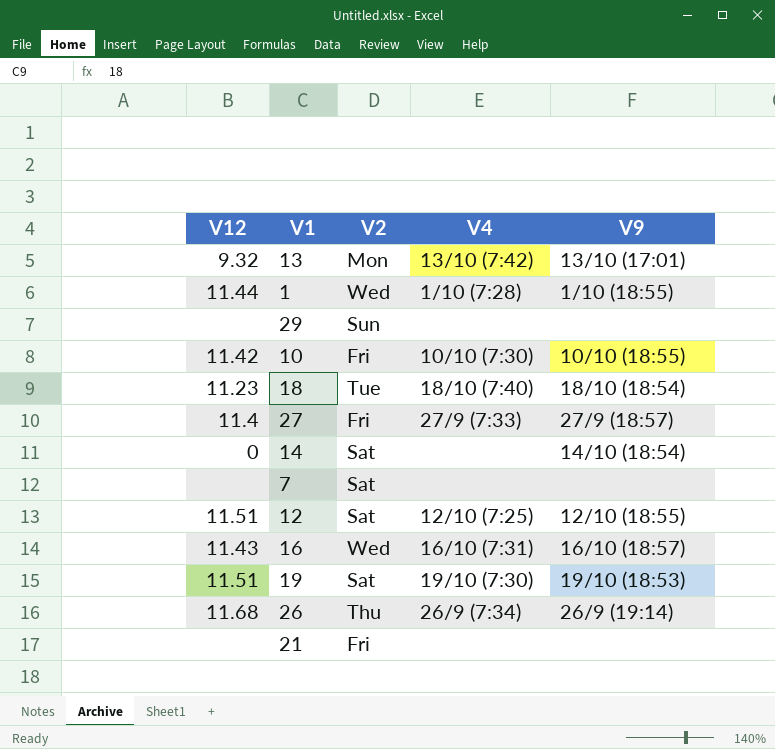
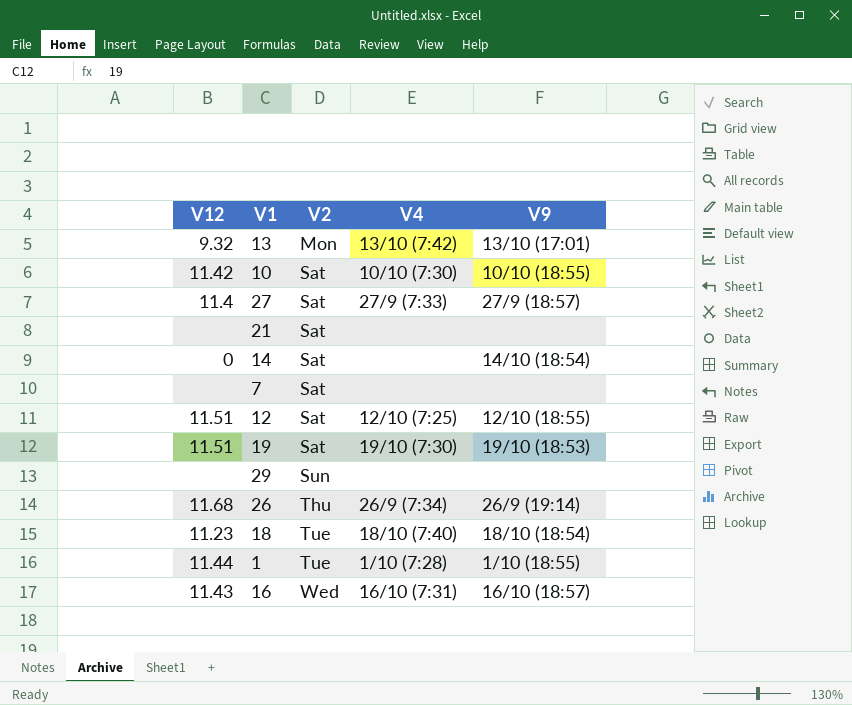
row order: none -> V2 ascending
10 | V2: Fri -> Sat
27 | V2: Fri -> Sat
21 | V2: Fri -> Sat
1 | V2: Wed -> Tue

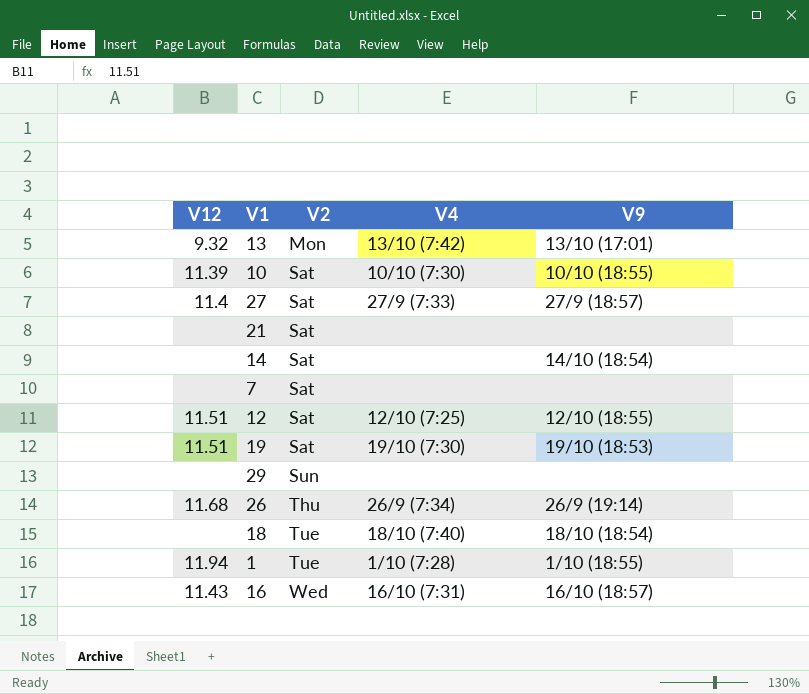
10 | V12: 11.42 -> 11.39
14 | V12: 0 -> none
18 | V12: 11.23 -> none
1 | V12: 11.44 -> 11.94

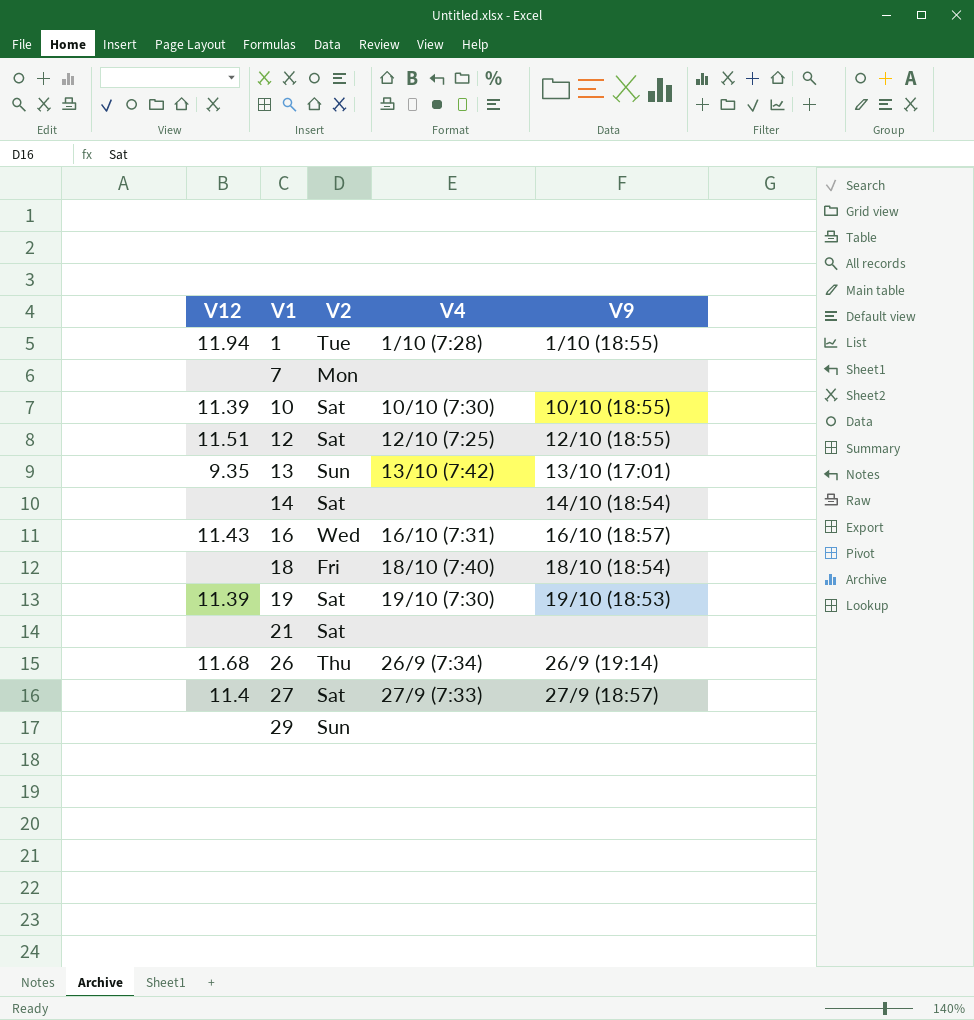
row order: V2 ascending -> V1 ascending
7 | V2: Sat -> Mon
13 | V12: 9.32 -> 9.35
13 | V2: Mon -> Sun
18 | V2: Tue -> Fri
19 | V12: 11.51 -> 11.39

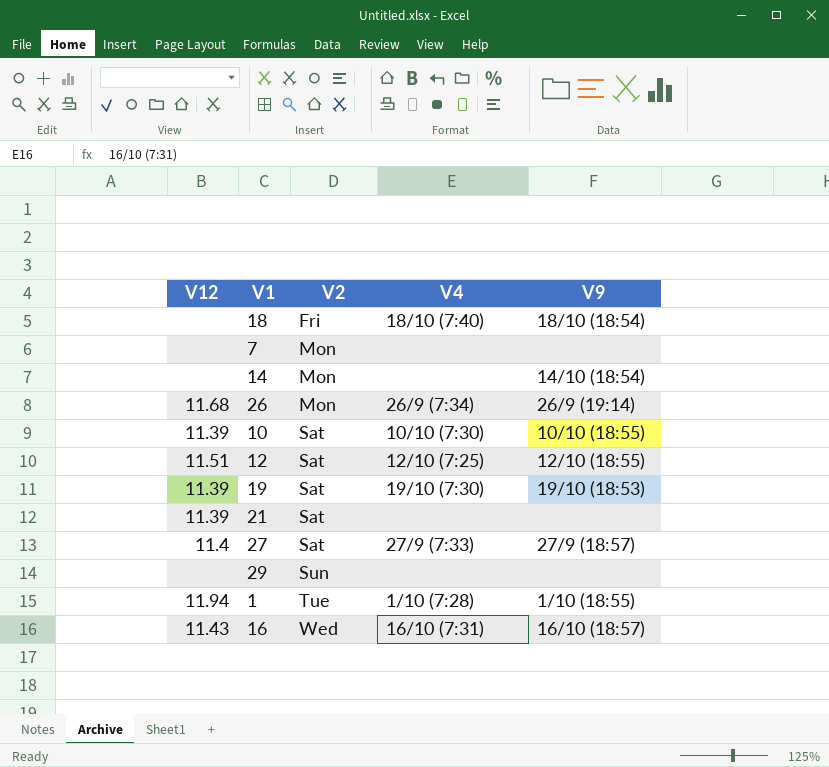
row order: V1 ascending -> V2 ascending
row 13: 9.35 | Sun | 13/10 (7:42) | 13/10 (17:01) -> none
14 | V2: Sat -> Mon
26 | V2: Thu -> Mon
21 | V12: none -> 11.39

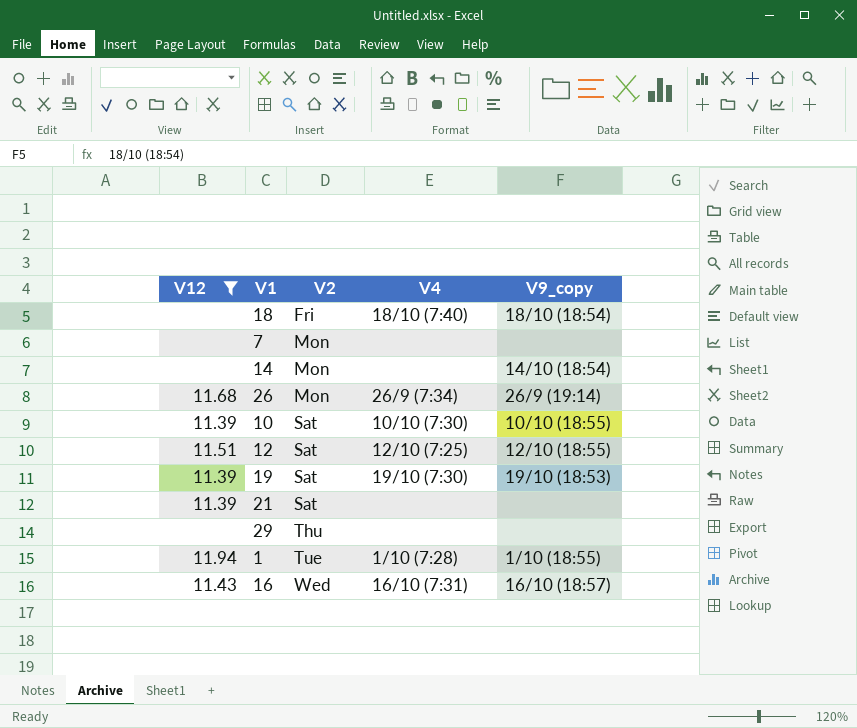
filter: none -> V12 != 11.4
column name: V9 -> V9_copy
29 | V2: Sun -> Thu

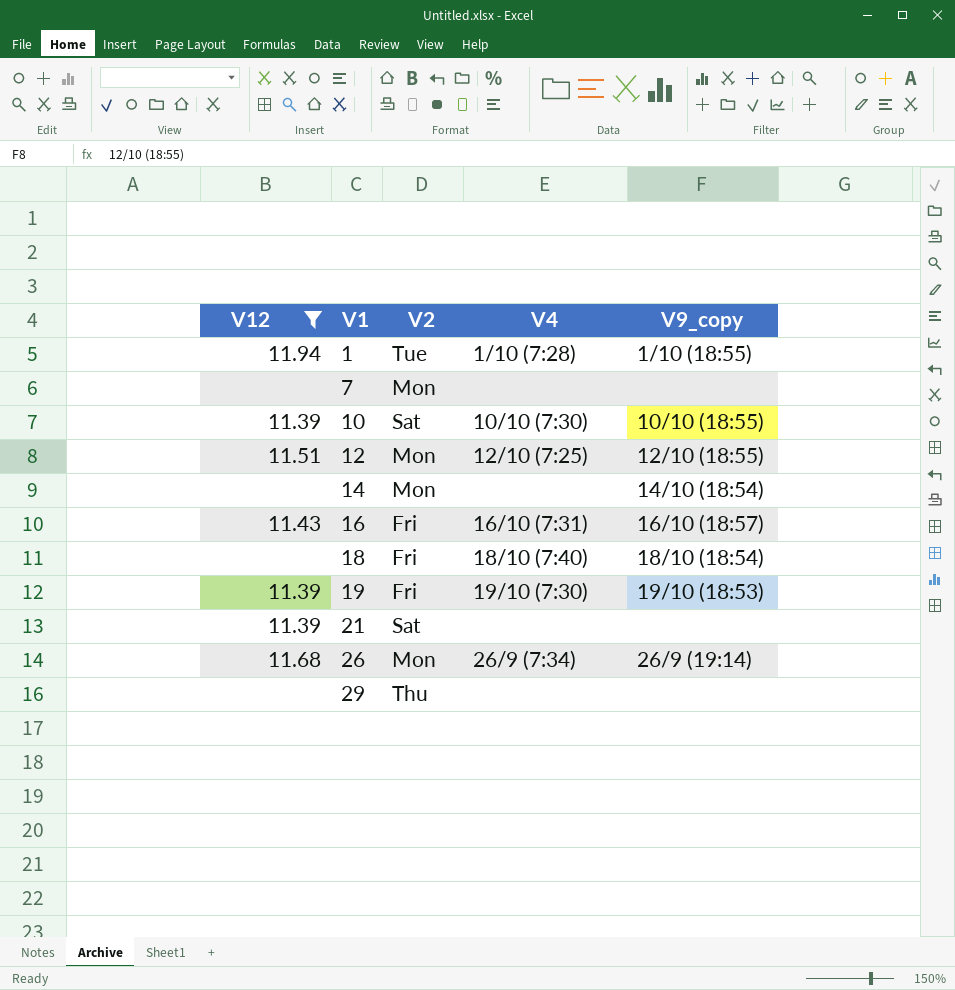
row order: V2 ascending -> V1 ascending
12 | V2: Sat -> Mon
16 | V2: Wed -> Fri
19 | V2: Sat -> Fri

